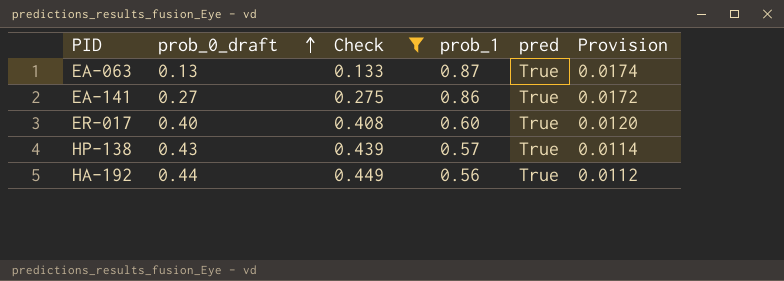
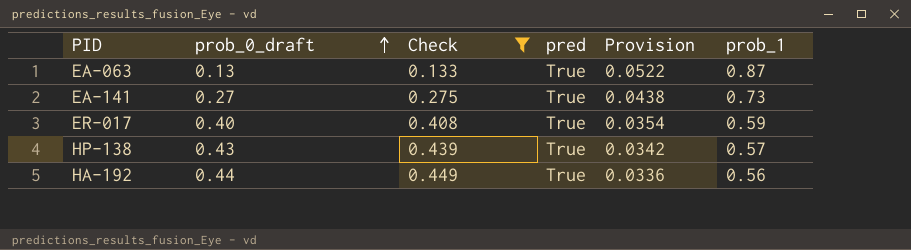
column Provision | formula: [prob_1] * 0.02 -> [prob_1] * 0.06
column prob_1 | position: 4 -> 6
EA-141 | prob_1: 0.86 -> 0.73
ER-017 | prob_1: 0.60 -> 0.59

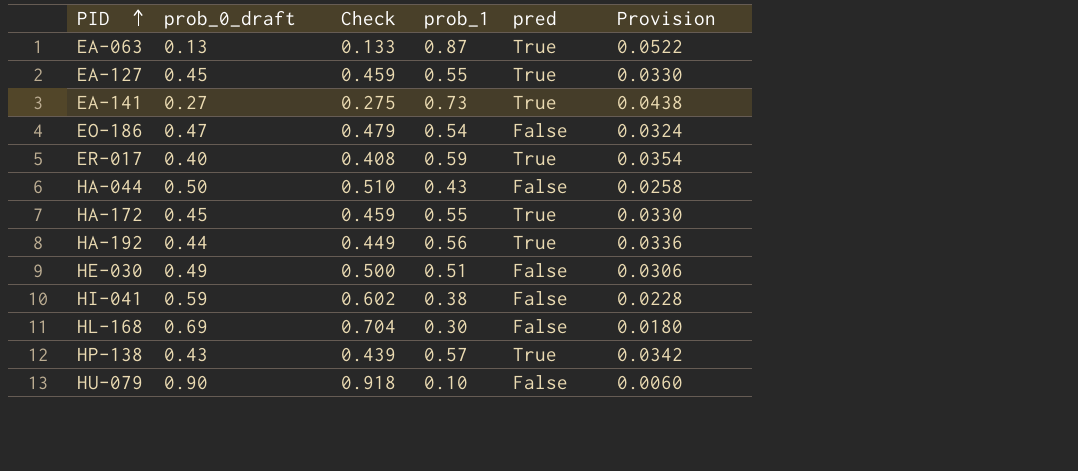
filter: Check <= 0.449 -> none
row order: prob_0_draft ascending -> PID ascending
column prob_1 | position: 6 -> 4

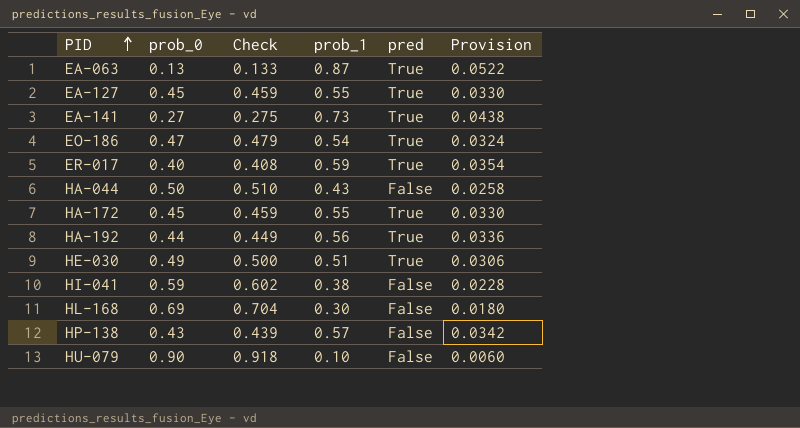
column name: prob_0_draft -> prob_0
EO-186 | pred: False -> True
HE-030 | pred: False -> True
HP-138 | pred: True -> False

